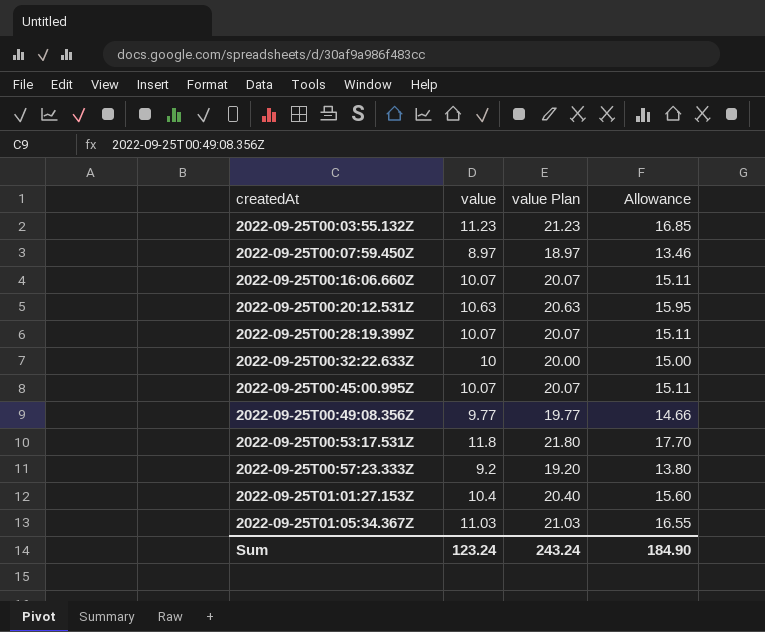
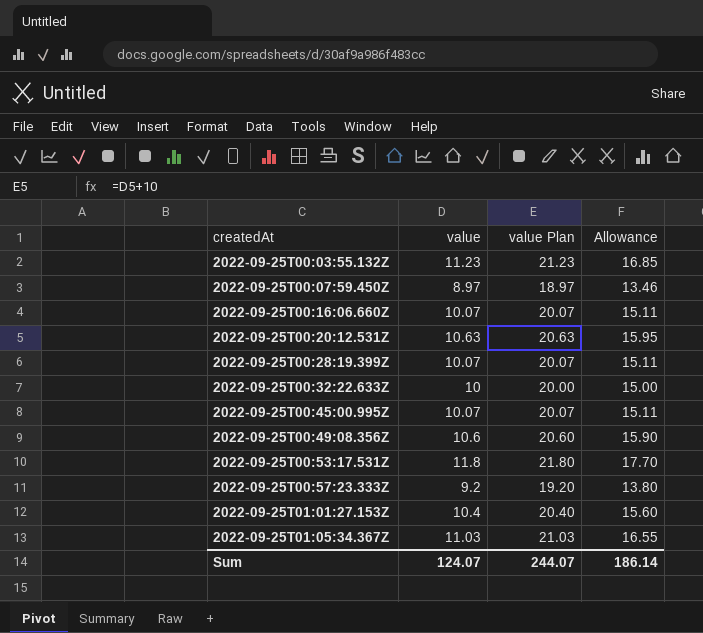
2022-09-25T00:49:08.356Z | value: 9.77 -> 10.6
2022-09-25T00:49:08.356Z | value Plan: 19.77 -> 20.60
2022-09-25T00:49:08.356Z | Allowance: 14.66 -> 15.90
Sum | value: 123.24 -> 124.07
Sum | value Plan: 243.24 -> 244.07
Sum | Allowance: 184.90 -> 186.14

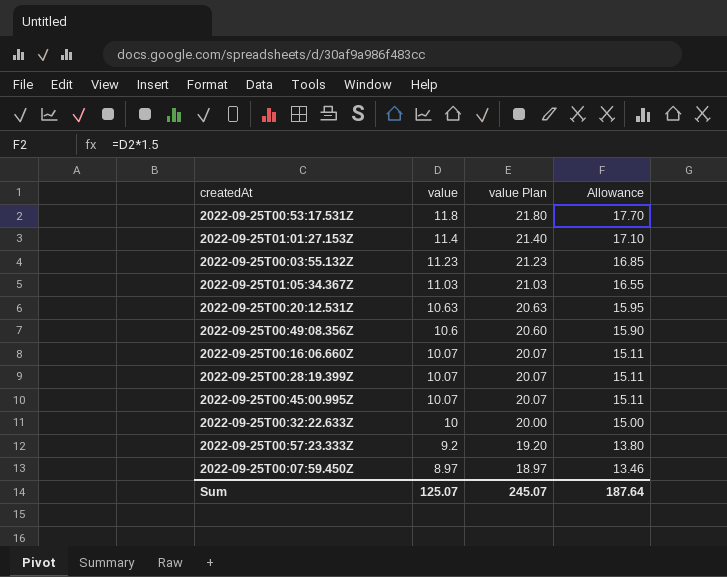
row order: createdAt ascending -> value descending
2022-09-25T01:01:27.153Z | value: 10.4 -> 11.4
2022-09-25T01:01:27.153Z | value Plan: 20.40 -> 21.40
2022-09-25T01:01:27.153Z | Allowance: 15.60 -> 17.10
Sum | value: 124.07 -> 125.07
Sum | value Plan: 244.07 -> 245.07
Sum | Allowance: 186.14 -> 187.64

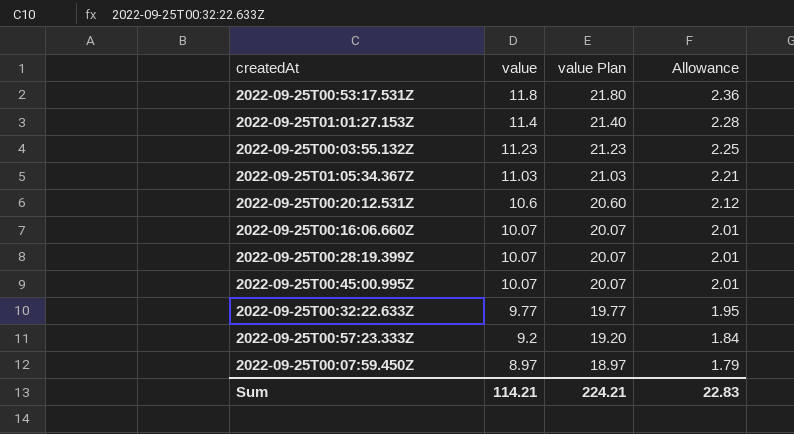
column Allowance | formula: [value] * 1.5 -> [value] * 0.2
row 2022-09-25T00:49:08.356Z: 10.6 | 20.60 | 15.90 -> none
2022-09-25T00:20:12.531Z | value: 10.63 -> 10.6
2022-09-25T00:20:12.531Z | value Plan: 20.63 -> 20.60
2022-09-25T00:32:22.633Z | value: 10 -> 9.77
2022-09-25T00:32:22.633Z | value Plan: 20.00 -> 19.77
Sum | value: 125.07 -> 114.21
Sum | value Plan: 245.07 -> 224.21
Sum | Allowance: 187.64 -> 22.83

